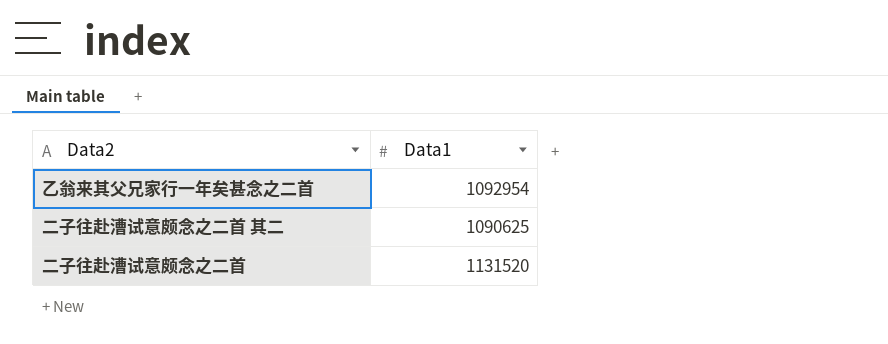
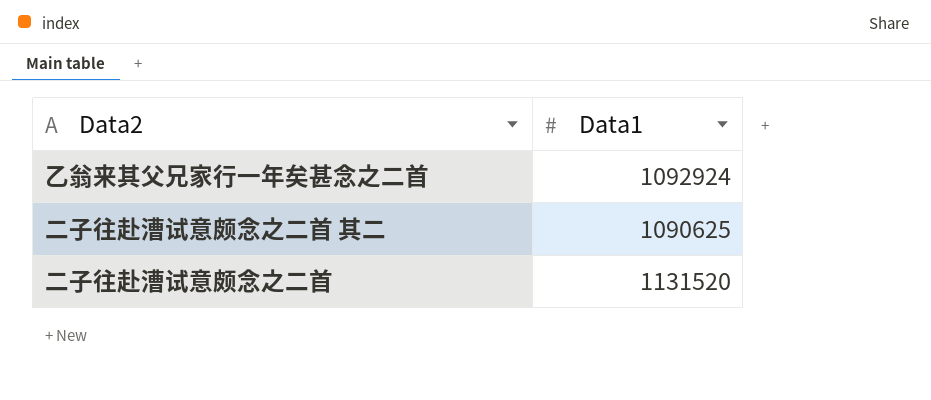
乙翁来其父兄家行一年矣甚念之二首 | Data1: 1092954 -> 1092924

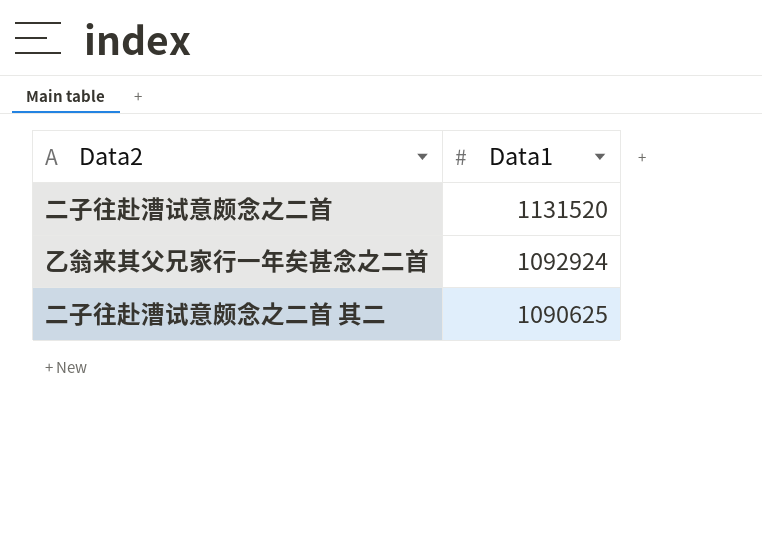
row order: none -> Data1 descending

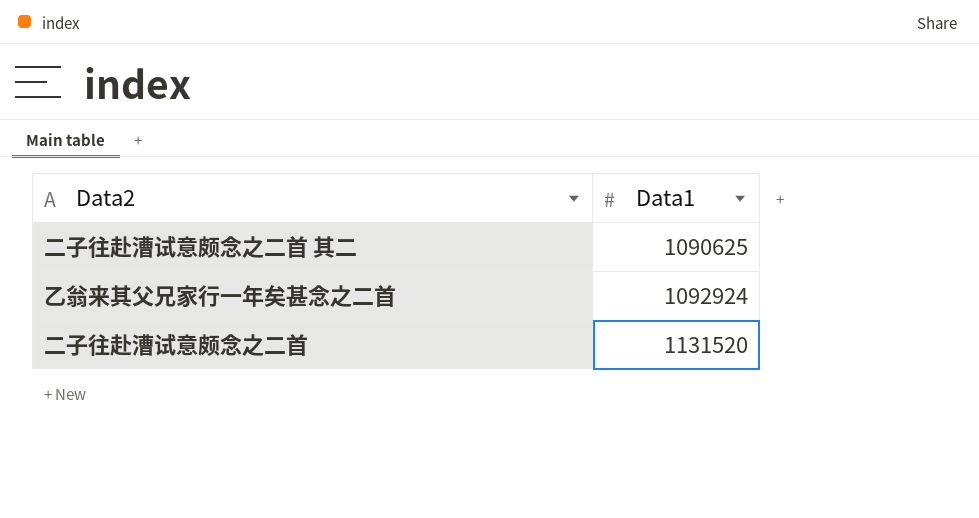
row order: Data1 descending -> Data1 ascending

